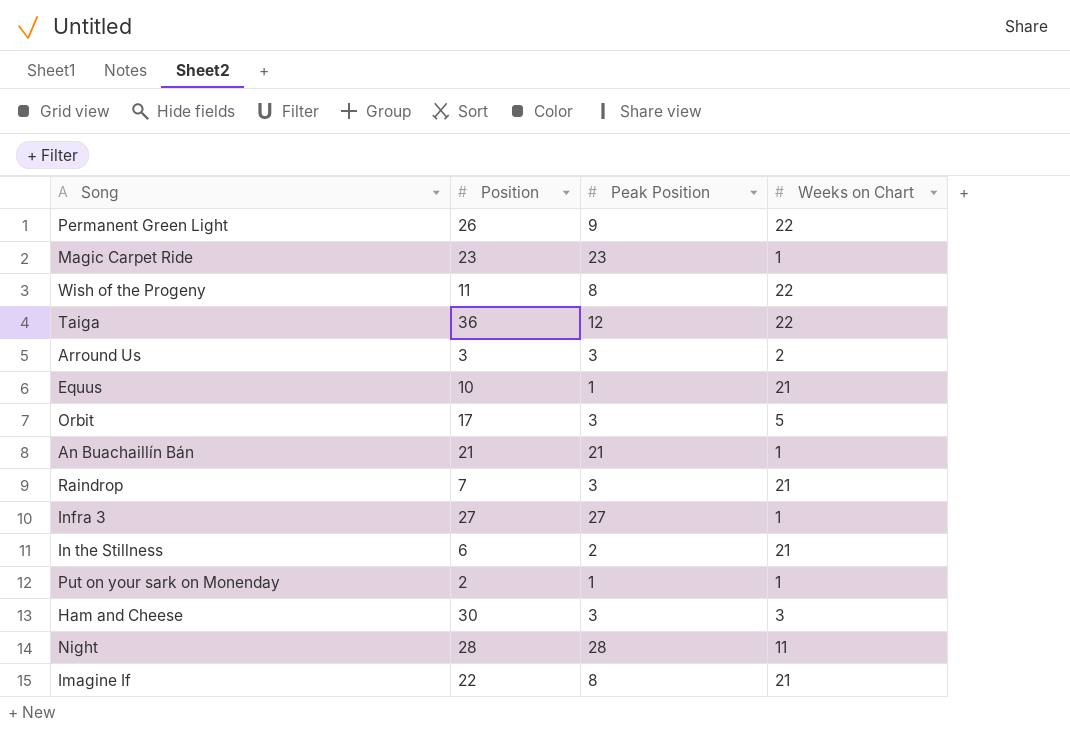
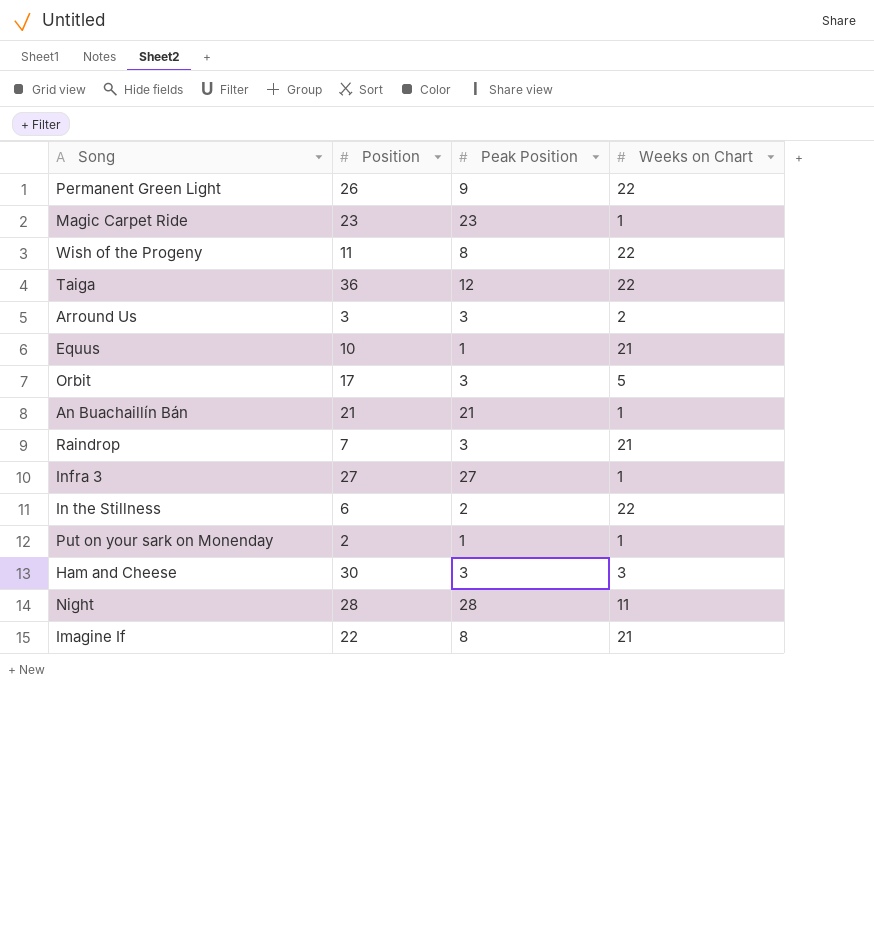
In the Stillness | Weeks on Chart: 21 -> 22

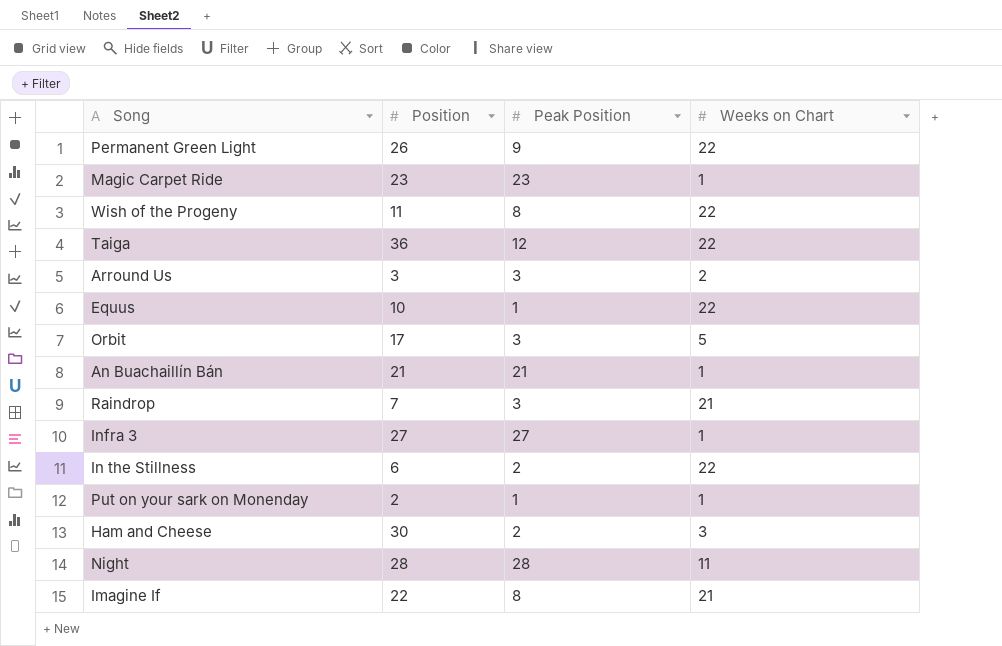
Equus | Weeks on Chart: 21 -> 22
Ham and Cheese | Peak Position: 3 -> 2

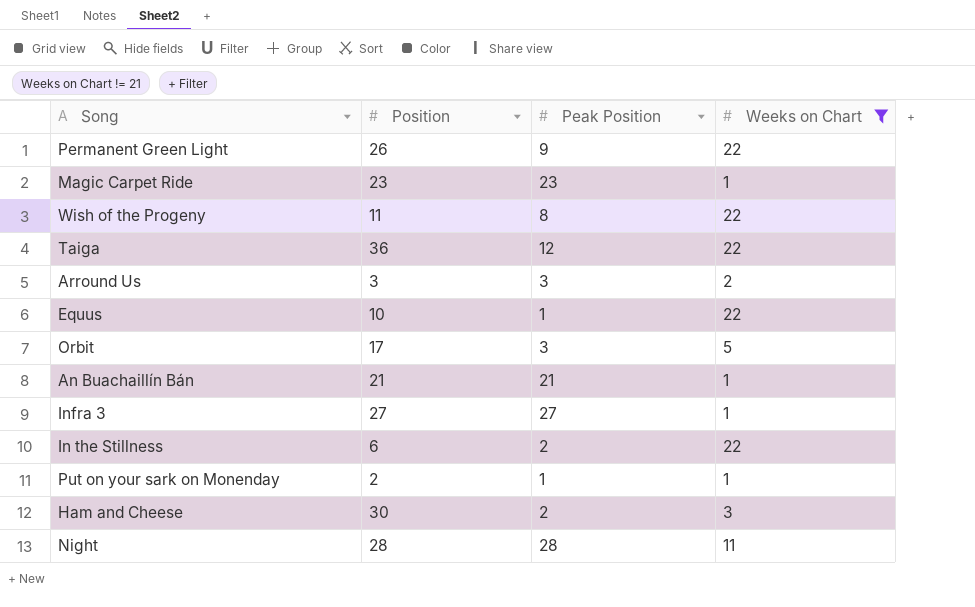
filter: none -> Weeks on Chart != 21

